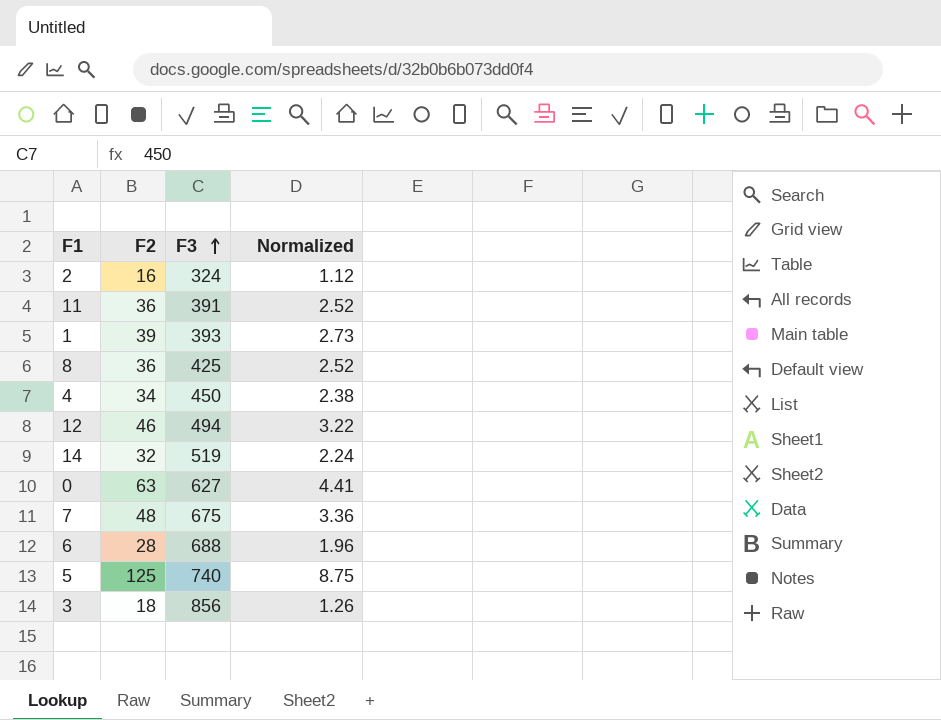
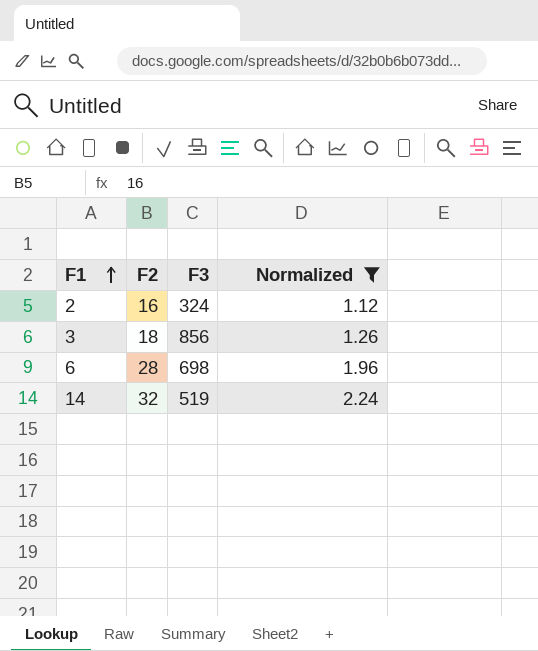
filter: none -> Normalized <= 2.24
row order: F3 ascending -> F1 ascending
6 | F3: 688 -> 698

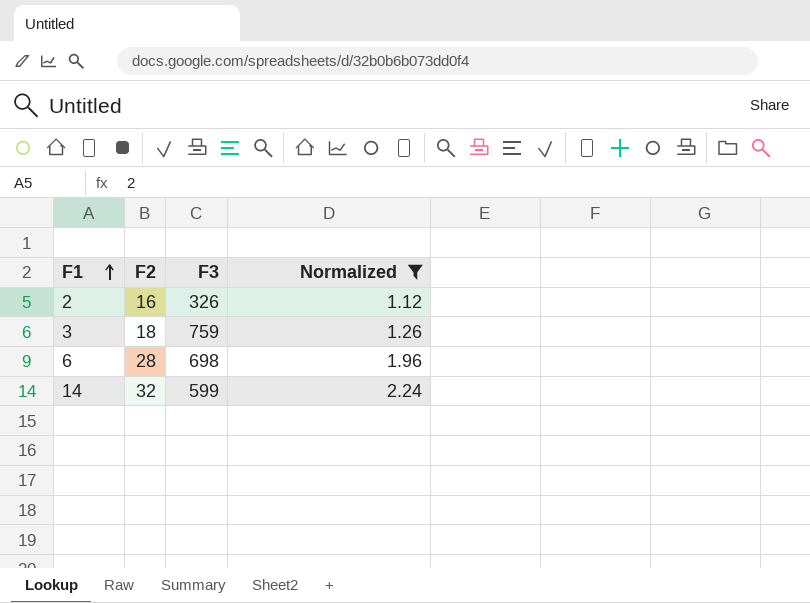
2 | F3: 324 -> 326
3 | F3: 856 -> 759
14 | F3: 519 -> 599

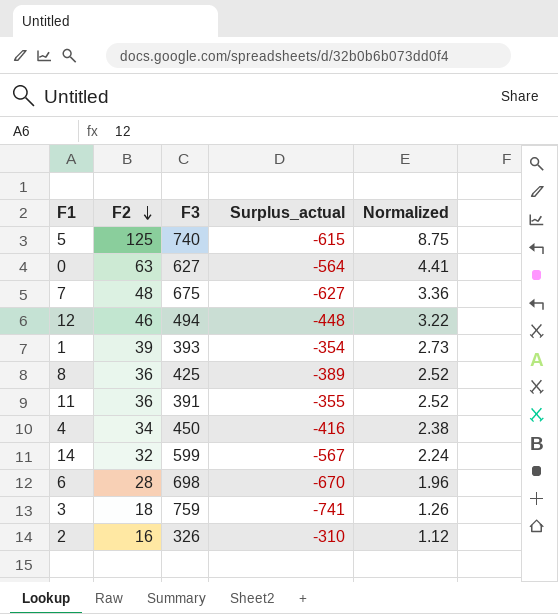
filter: Normalized <= 2.24 -> none
row order: F1 ascending -> F2 descending
column Surplus_actual | formula: none -> [F2] - [F3]

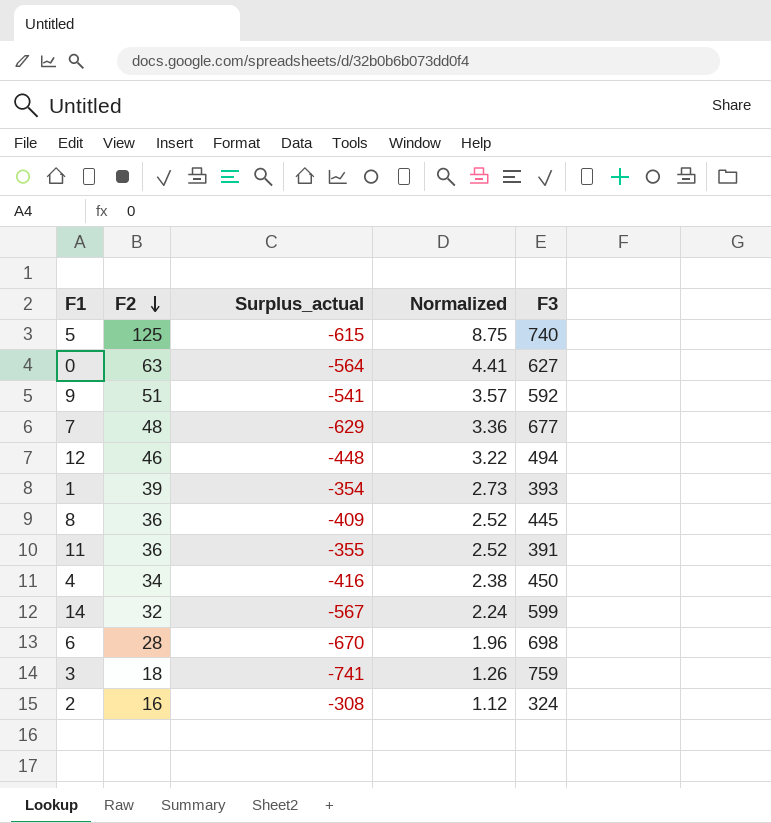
column F3 | position: 3 -> 5
row 9: none -> 51 | -541 | 3.57 | 592
7 | Surplus_actual: -627 -> -629
7 | F3: 675 -> 677
8 | Surplus_actual: -389 -> -409
8 | F3: 425 -> 445
2 | Surplus_actual: -310 -> -308
2 | F3: 326 -> 324

